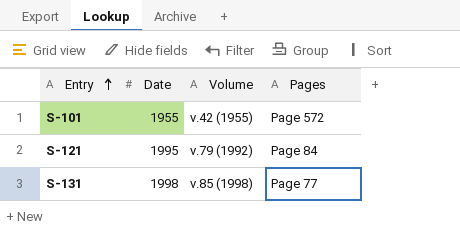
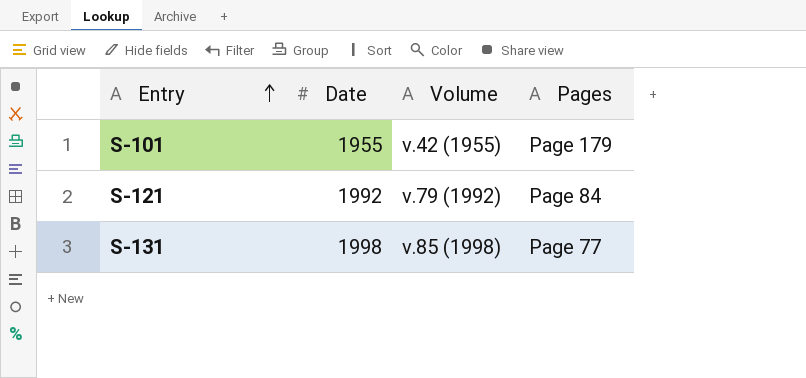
S-101 | Pages: Page 572 -> Page 179
S-121 | Date: 1995 -> 1992

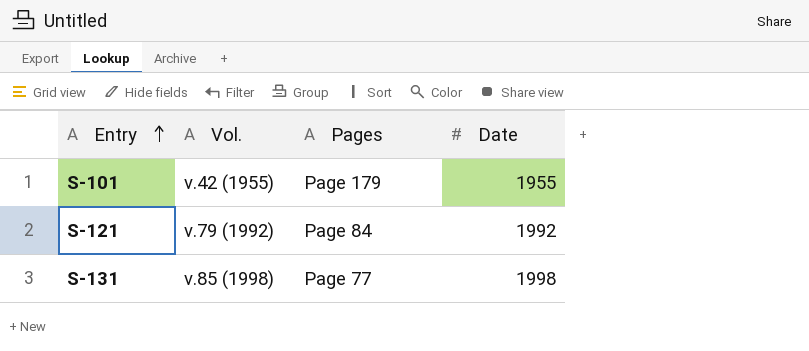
column name: Volume -> Vol.
column Date | position: 2 -> 4

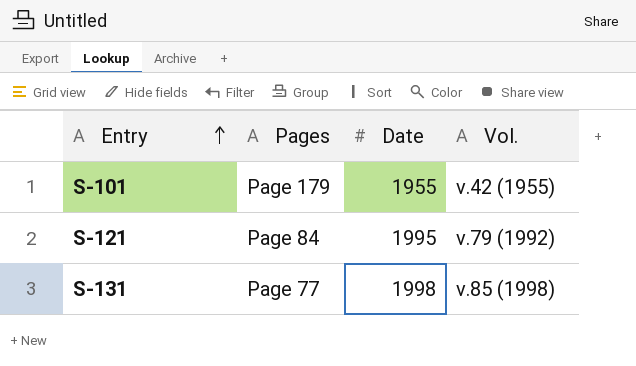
column Vol. | position: 2 -> 4
S-121 | Date: 1992 -> 1995

